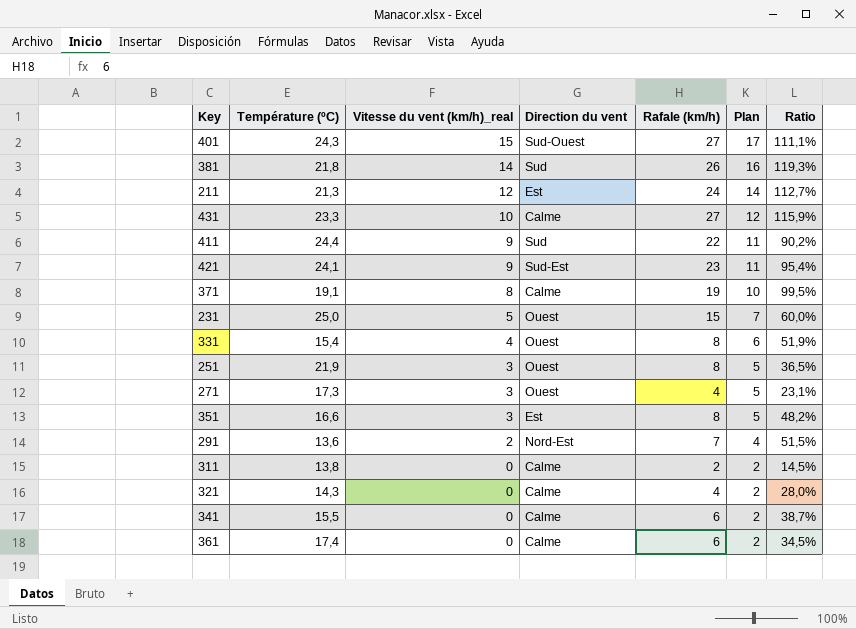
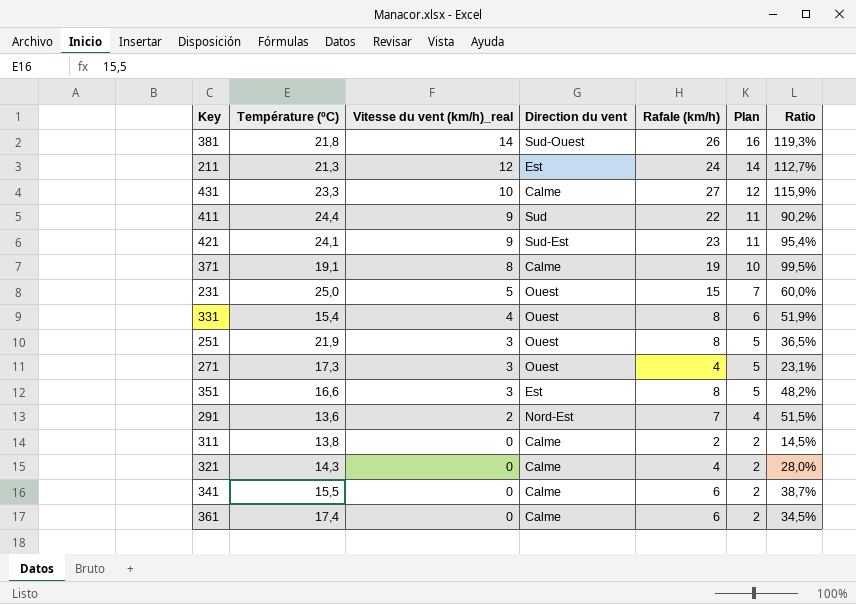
row 401: 24,3 | 15 | Sud-Ouest | 27 | 17 | 111,1% -> none
381 | Direction du vent: Sud -> Sud-Ouest

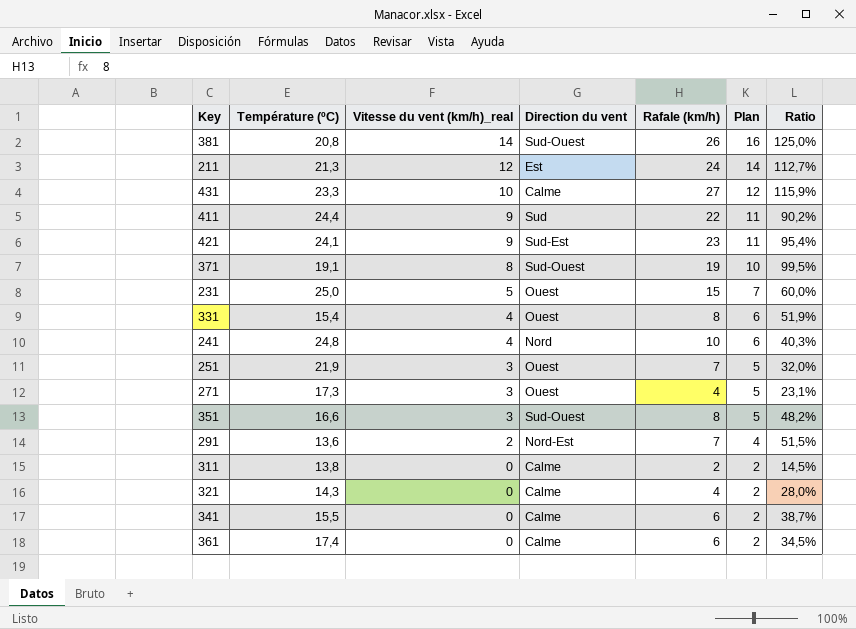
381 | Température (ºC): 21,8 -> 20,8
381 | Ratio: 119,3% -> 125,0%
371 | Direction du vent: Calme -> Sud-Ouest
row 241: none -> 24,8 | 4 | Nord | 10 | 6 | 40,3%
251 | Rafale (km/h): 8 -> 7
251 | Ratio: 36,5% -> 32,0%
351 | Direction du vent: Est -> Sud-Ouest

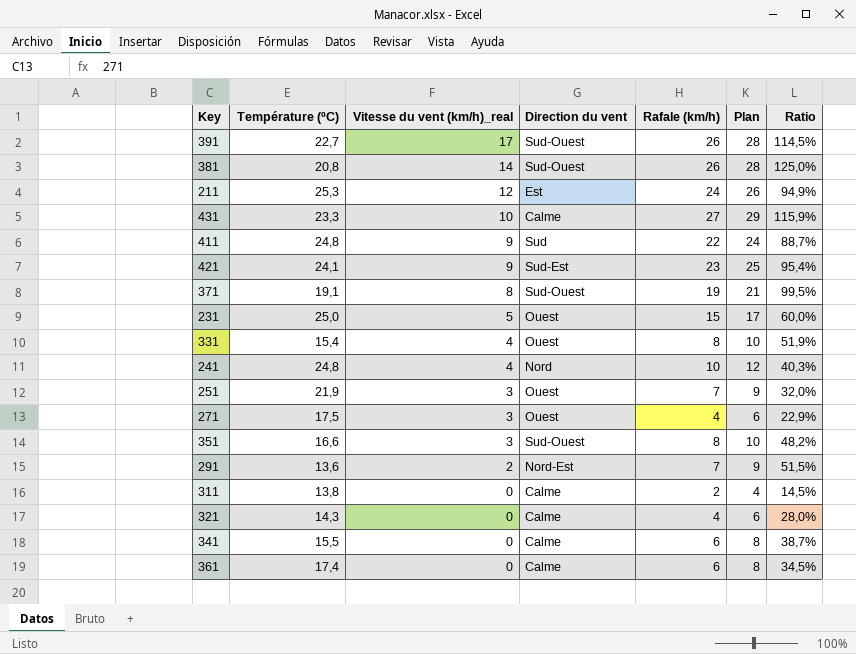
column Plan | formula: [Vitesse du vent (km/h)_real] + 2 -> [Rafale (km/h)] + 2
row 391: none -> 22,7 | 17 | Sud-Ouest | 26 | 28 | 114,5%
211 | Température (ºC): 21,3 -> 25,3
211 | Ratio: 112,7% -> 94,9%
411 | Température (ºC): 24,4 -> 24,8
411 | Ratio: 90,2% -> 88,7%
271 | Température (ºC): 17,3 -> 17,5
271 | Ratio: 23,1% -> 22,9%

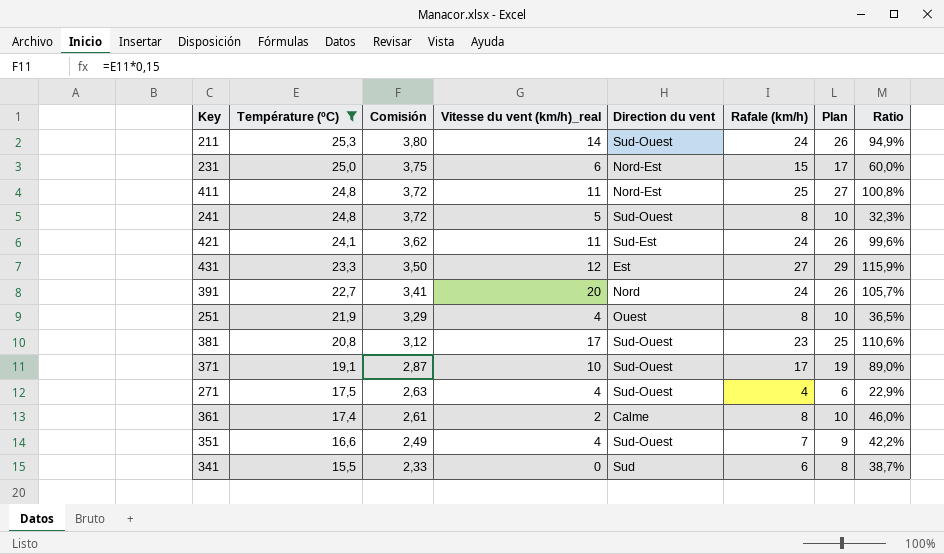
filter: none -> Température (ºC) >= 15,5
row order: Vitesse du vent (km/h)_real descending -> Température (ºC) descending
column Comisión | formula: none -> [Température (ºC)] * 0,15
211 | Vitesse du vent (km/h)_real: 12 -> 14
211 | Direction du vent: Est -> Sud-Ouest
231 | Vitesse du vent (km/h)_real: 5 -> 6
231 | Direction du vent: Ouest -> Nord-Est
411 | Vitesse du vent (km/h)_real: 9 -> 11
411 | Direction du vent: Sud -> Nord-Est
411 | Rafale (km/h): 22 -> 25
411 | Plan: 24 -> 27
411 | Ratio: 88,7% -> 100,8%
241 | Vitesse du vent (km/h)_real: 4 -> 5
241 | Direction du vent: Nord -> Sud-Ouest
241 | Rafale (km/h): 10 -> 8
241 | Plan: 12 -> 10
241 | Ratio: 40,3% -> 32,3%
421 | Vitesse du vent (km/h)_real: 9 -> 11
421 | Rafale (km/h): 23 -> 24
421 | Plan: 25 -> 26
421 | Ratio: 95,4% -> 99,6%
431 | Vitesse du vent (km/h)_real: 10 -> 12
431 | Direction du vent: Calme -> Est
391 | Vitesse du vent (km/h)_real: 17 -> 20
391 | Direction du vent: Sud-Ouest -> Nord
391 | Rafale (km/h): 26 -> 24
391 | Plan: 28 -> 26
391 | Ratio: 114,5% -> 105,7%
251 | Vitesse du vent (km/h)_real: 3 -> 4
251 | Rafale (km/h): 7 -> 8
251 | Plan: 9 -> 10
251 | Ratio: 32,0% -> 36,5%
381 | Vitesse du vent (km/h)_real: 14 -> 17
381 | Rafale (km/h): 26 -> 23
381 | Plan: 28 -> 25
381 | Ratio: 125,0% -> 110,6%
371 | Vitesse du vent (km/h)_real: 8 -> 10
371 | Rafale (km/h): 19 -> 17
371 | Plan: 21 -> 19
371 | Ratio: 99,5% -> 89,0%
271 | Vitesse du vent (km/h)_real: 3 -> 4
271 | Direction du vent: Ouest -> Sud-Ouest
361 | Vitesse du vent (km/h)_real: 0 -> 2
361 | Rafale (km/h): 6 -> 8
361 | Plan: 8 -> 10
361 | Ratio: 34,5% -> 46,0%
351 | Vitesse du vent (km/h)_real: 3 -> 4
351 | Rafale (km/h): 8 -> 7
351 | Plan: 10 -> 9
351 | Ratio: 48,2% -> 42,2%
341 | Direction du vent: Calme -> Sud

